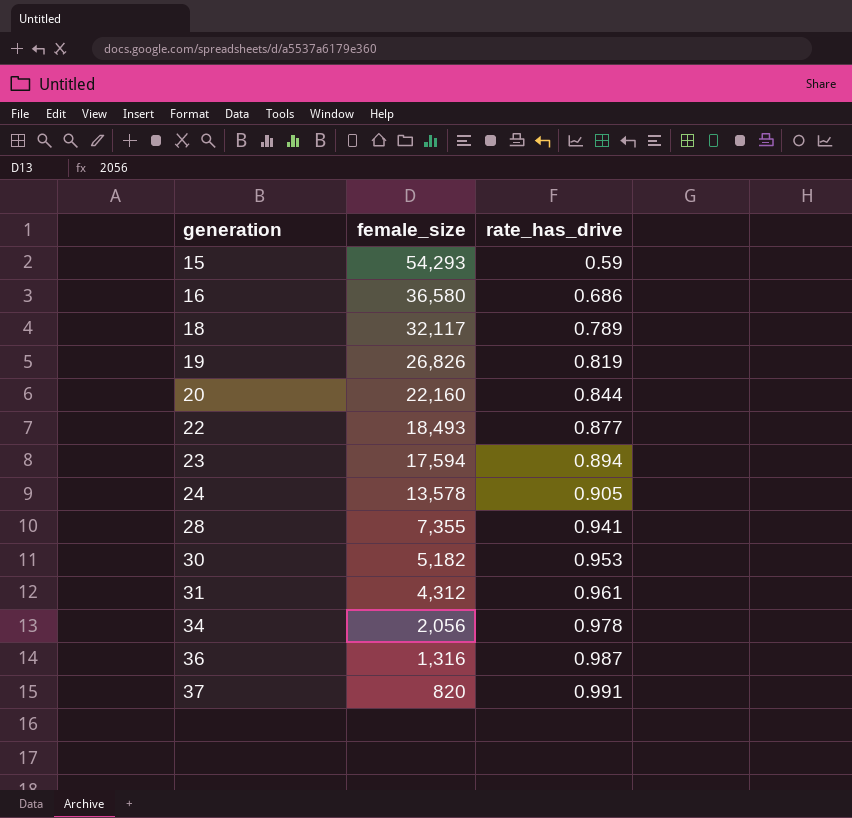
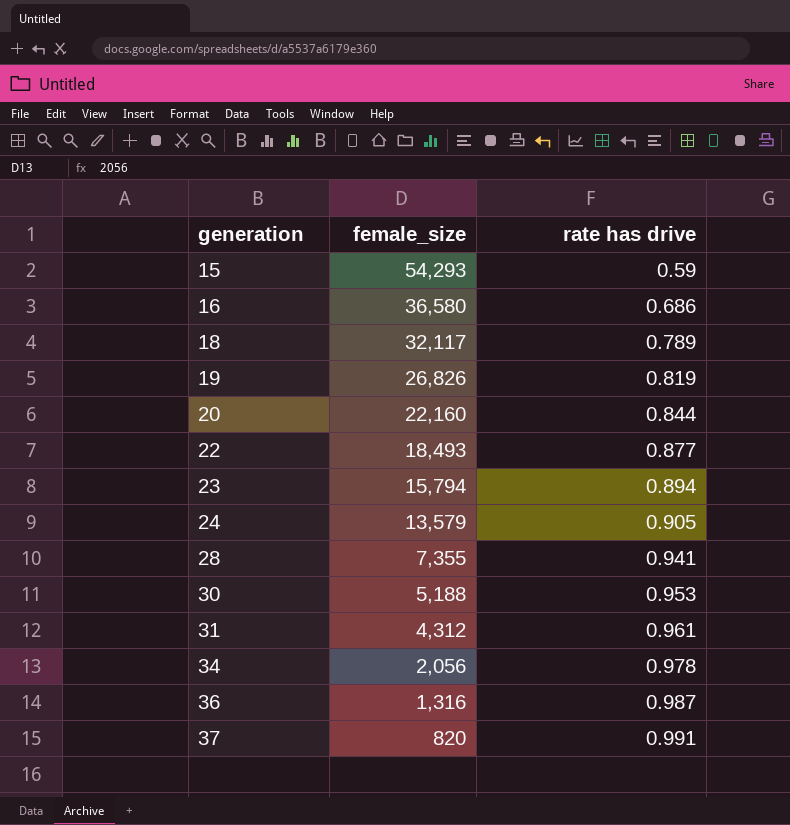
column name: rate_has_drive -> rate has drive
23 | female_size: 17,594 -> 15,794
24 | female_size: 13,578 -> 13,579
30 | female_size: 5,182 -> 5,188

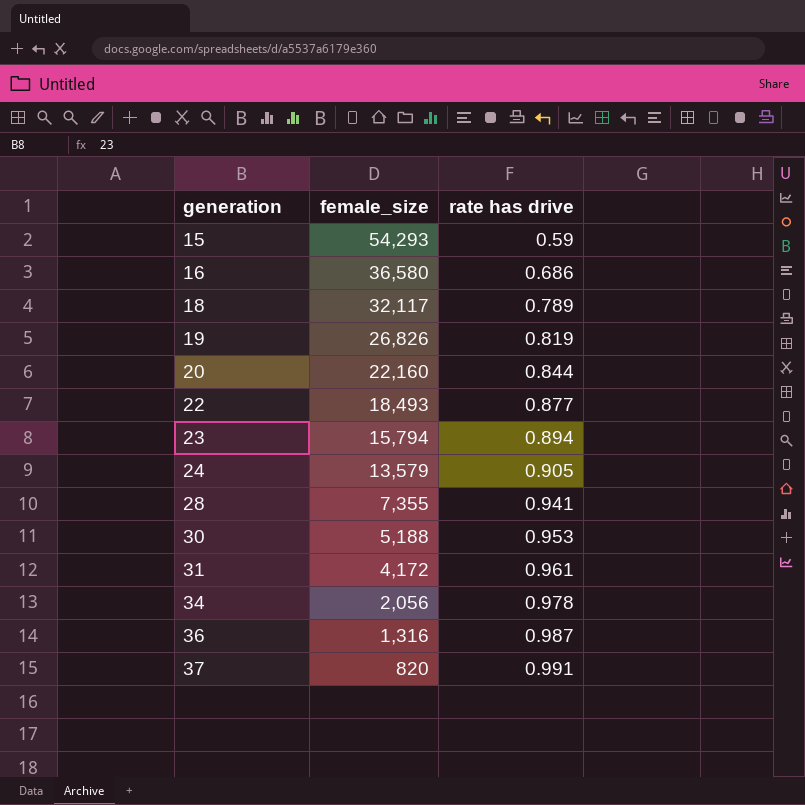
31 | female_size: 4,312 -> 4,172

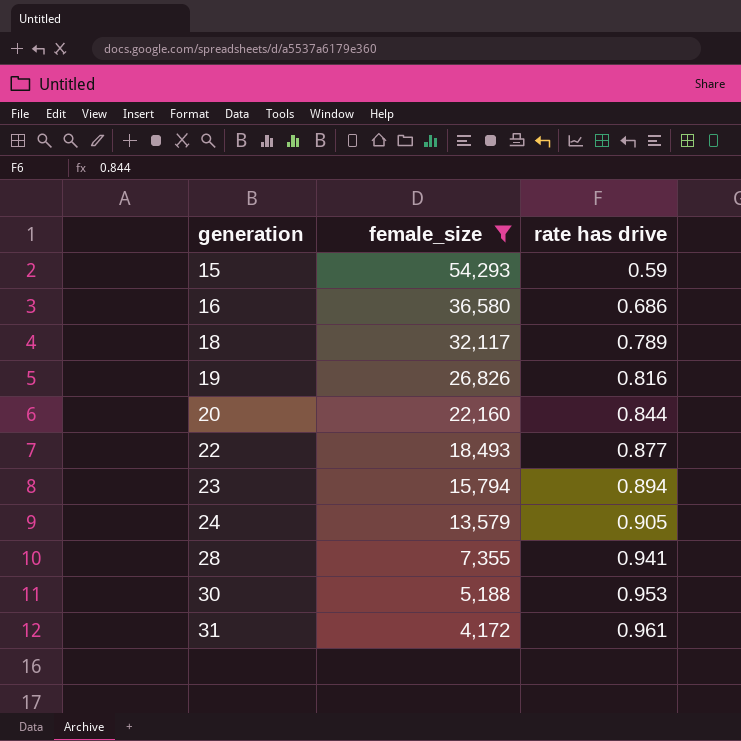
filter: none -> female_size >= 4,172
19 | rate has drive: 0.819 -> 0.816

